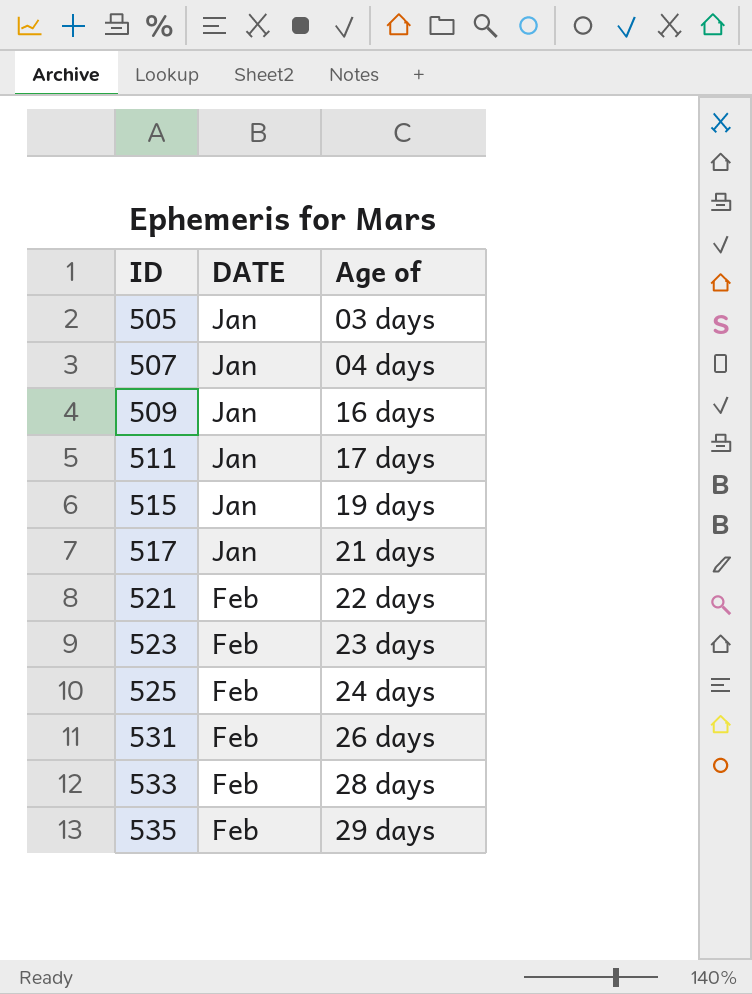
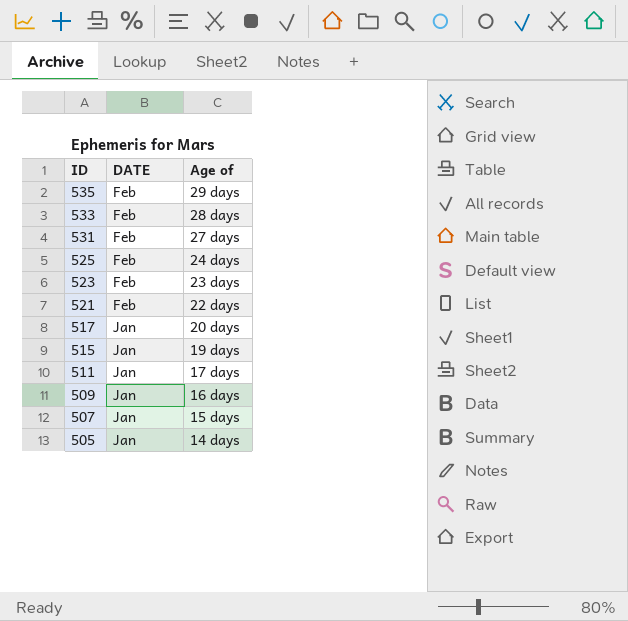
row order: ID ascending -> ID descending
531 | Age of: 26 days -> 27 days
517 | Age of: 21 days -> 20 days
507 | Age of: 04 days -> 15 days
505 | Age of: 03 days -> 14 days

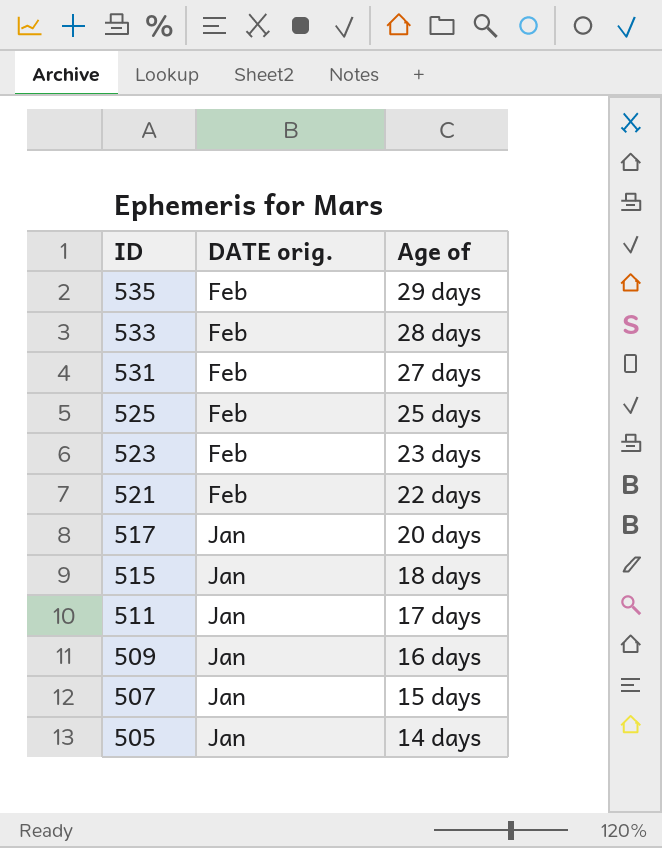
column name: DATE -> DATE orig.
525 | Age of: 24 days -> 25 days
515 | Age of: 19 days -> 18 days

